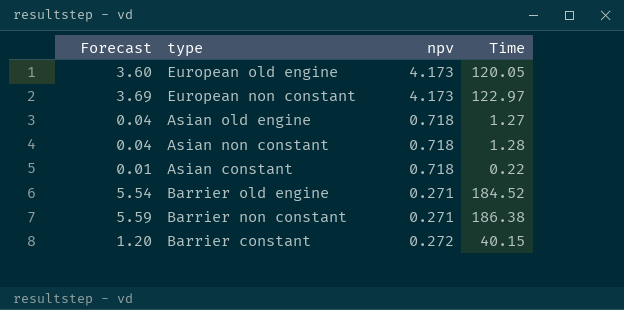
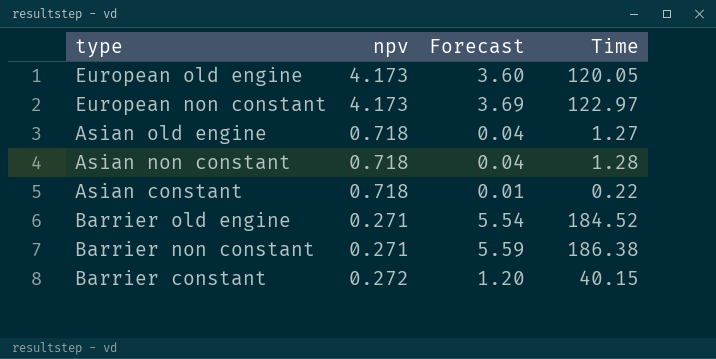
column Forecast | position: 1 -> 3

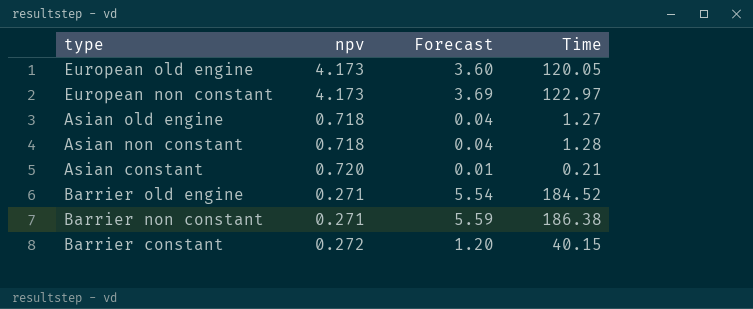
Asian constant | npv: 0.718 -> 0.720
Asian constant | Time: 0.22 -> 0.21

